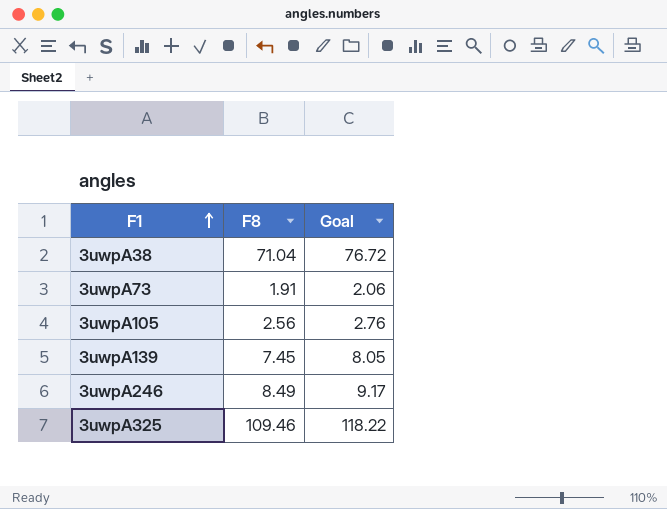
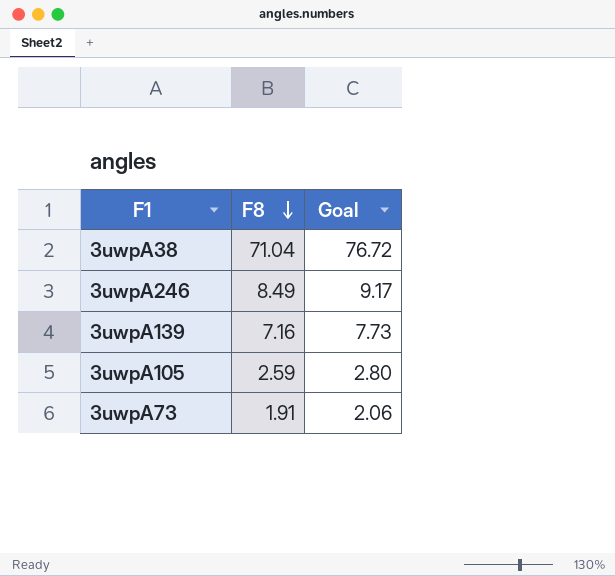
row order: F1 ascending -> F8 descending
row 3uwpA325: 109.46 | 118.22 -> none
3uwpA139 | F8: 7.45 -> 7.16
3uwpA139 | Goal: 8.05 -> 7.73
3uwpA105 | F8: 2.56 -> 2.59
3uwpA105 | Goal: 2.76 -> 2.80

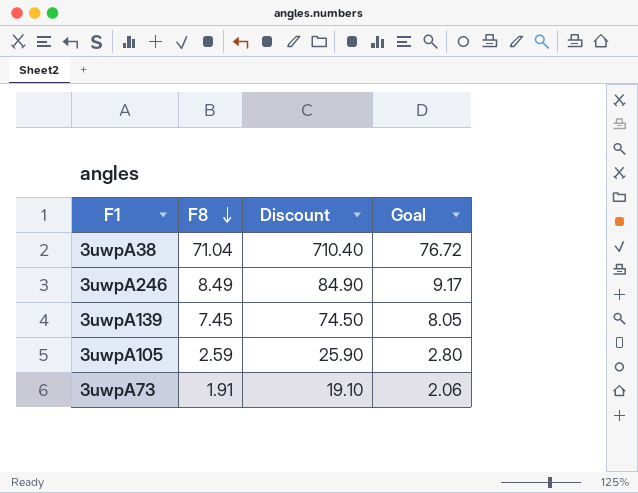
column Discount | formula: none -> [F8] * 10
3uwpA139 | F8: 7.16 -> 7.45
3uwpA139 | Goal: 7.73 -> 8.05

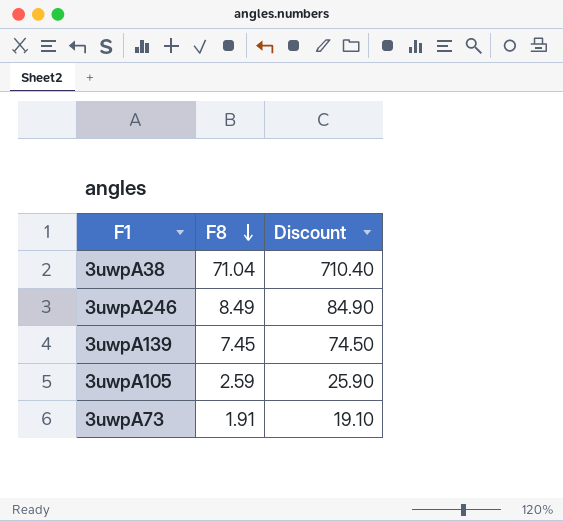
column Goal | formula: [F8] * 1.08 -> none

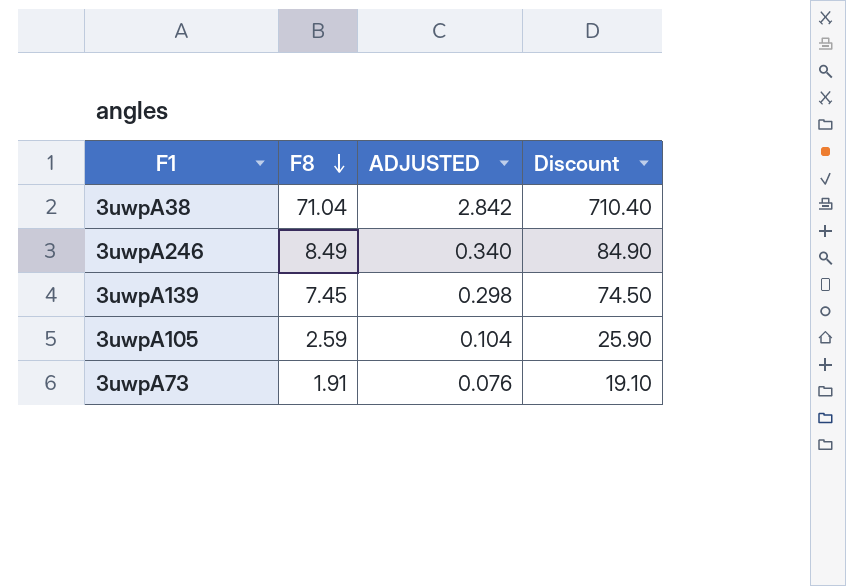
column ADJUSTED | formula: none -> [F8] * 0.04

